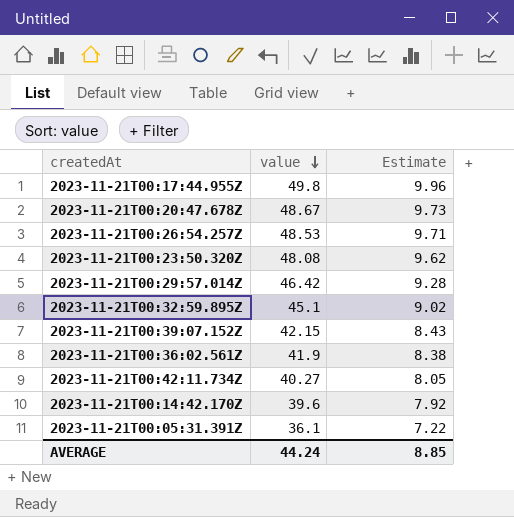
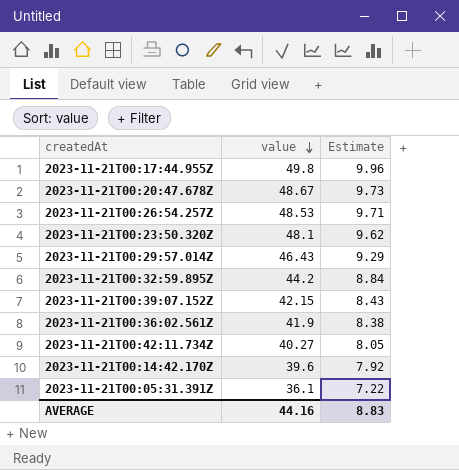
2023-11-21T00:23:50.320Z | value: 48.08 -> 48.1
2023-11-21T00:29:57.014Z | value: 46.42 -> 46.43
2023-11-21T00:29:57.014Z | Estimate: 9.28 -> 9.29
2023-11-21T00:32:59.895Z | value: 45.1 -> 44.2
2023-11-21T00:32:59.895Z | Estimate: 9.02 -> 8.84
AVERAGE | value: 44.24 -> 44.16
AVERAGE | Estimate: 8.85 -> 8.83

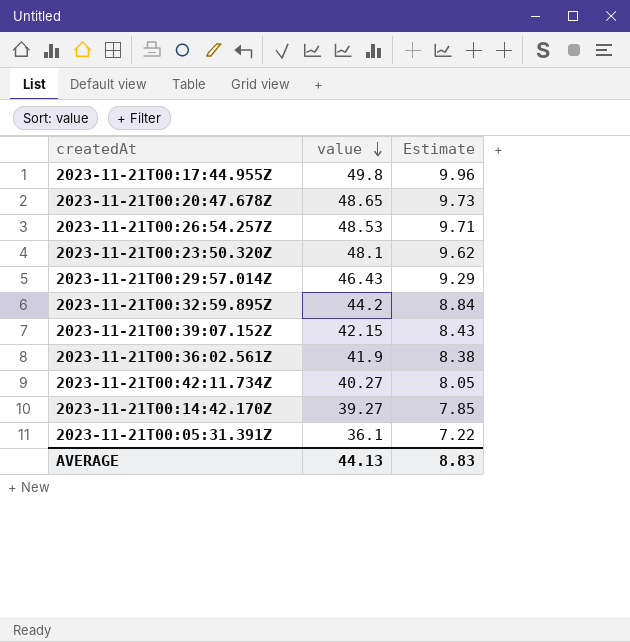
2023-11-21T00:20:47.678Z | value: 48.67 -> 48.65
2023-11-21T00:14:42.170Z | value: 39.6 -> 39.27
2023-11-21T00:14:42.170Z | Estimate: 7.92 -> 7.85
AVERAGE | value: 44.16 -> 44.13

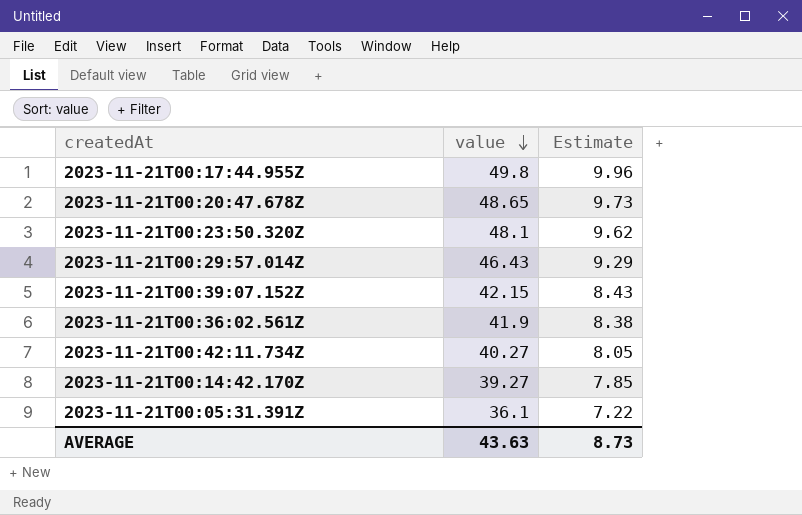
row 2023-11-21T00:26:54.257Z: 48.53 | 9.71 -> none
row 2023-11-21T00:32:59.895Z: 44.2 | 8.84 -> none
AVERAGE | value: 44.13 -> 43.63
AVERAGE | Estimate: 8.83 -> 8.73

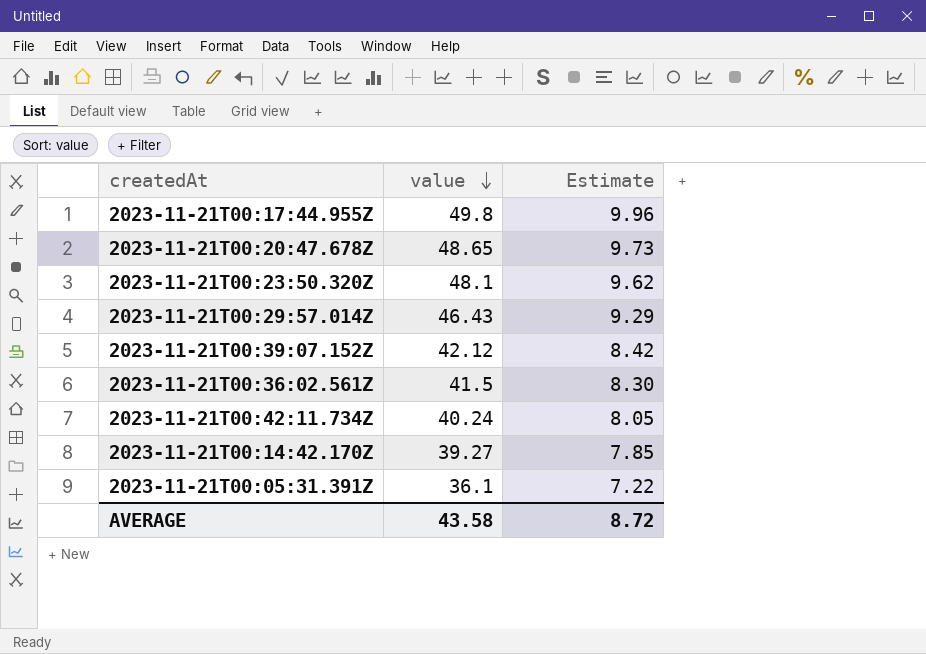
2023-11-21T00:39:07.152Z | value: 42.15 -> 42.12
2023-11-21T00:39:07.152Z | Estimate: 8.43 -> 8.42
2023-11-21T00:36:02.561Z | value: 41.9 -> 41.5
2023-11-21T00:36:02.561Z | Estimate: 8.38 -> 8.30
2023-11-21T00:42:11.734Z | value: 40.27 -> 40.24
AVERAGE | value: 43.63 -> 43.58
AVERAGE | Estimate: 8.73 -> 8.72

